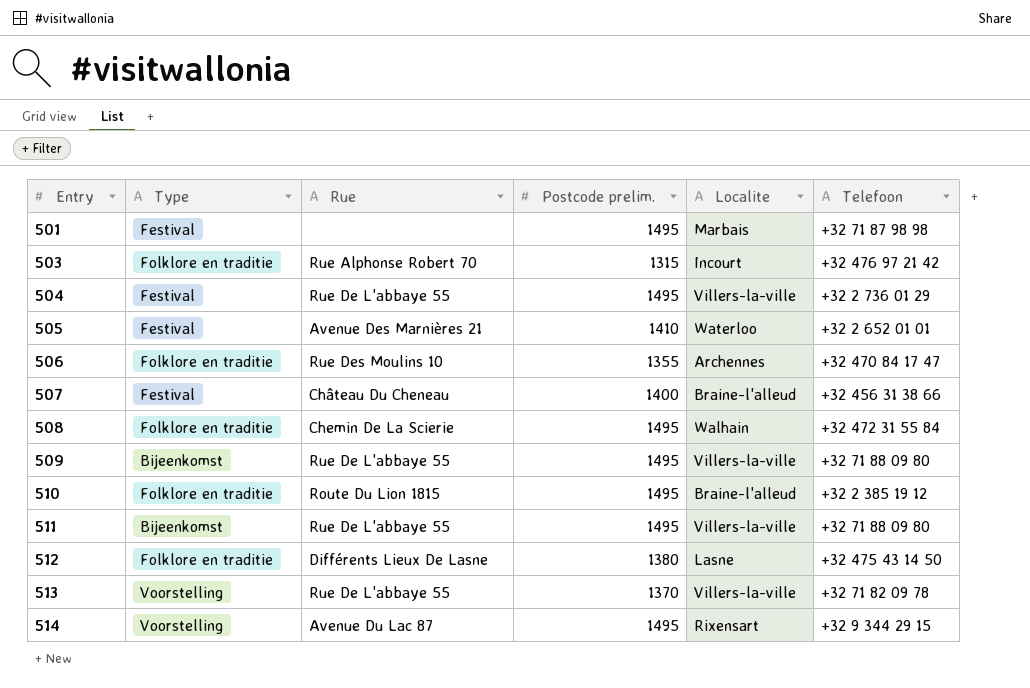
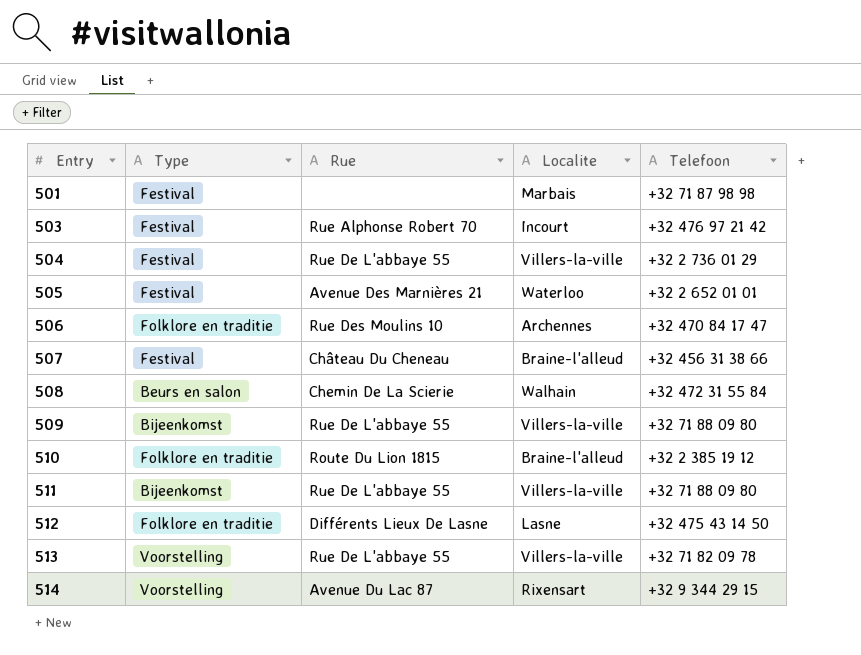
column Postcode prelim. | position: 4 -> none
503 | Type: Folklore en traditie -> Festival
508 | Type: Folklore en traditie -> Beurs en salon

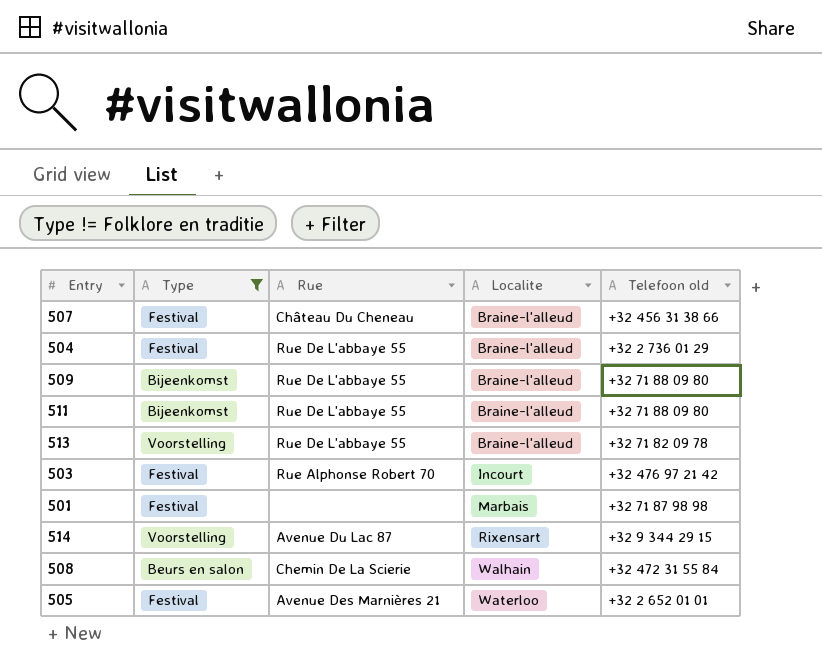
filter: none -> Type != Folklore en traditie
row order: Entry ascending -> Localite ascending
column name: Telefoon -> Telefoon old
504 | Localite: Villers-la-ville -> Braine-l'alleud
509 | Localite: Villers-la-ville -> Braine-l'alleud
511 | Localite: Villers-la-ville -> Braine-l'alleud
513 | Localite: Villers-la-ville -> Braine-l'alleud

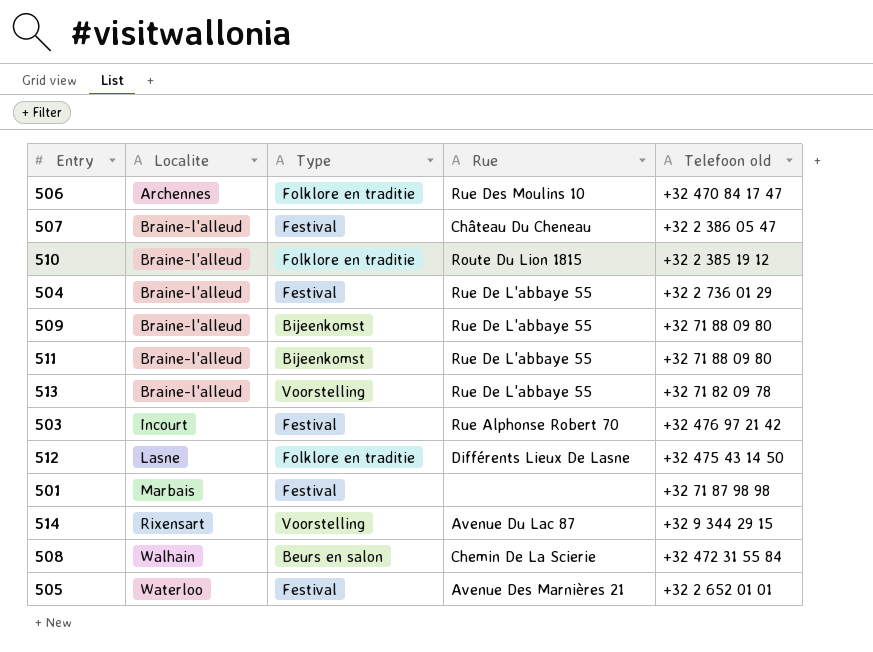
filter: Type != Folklore en traditie -> none
column Localite | position: 4 -> 2
507 | Telefoon old: +32 456 31 38 66 -> +32 2 386 05 47

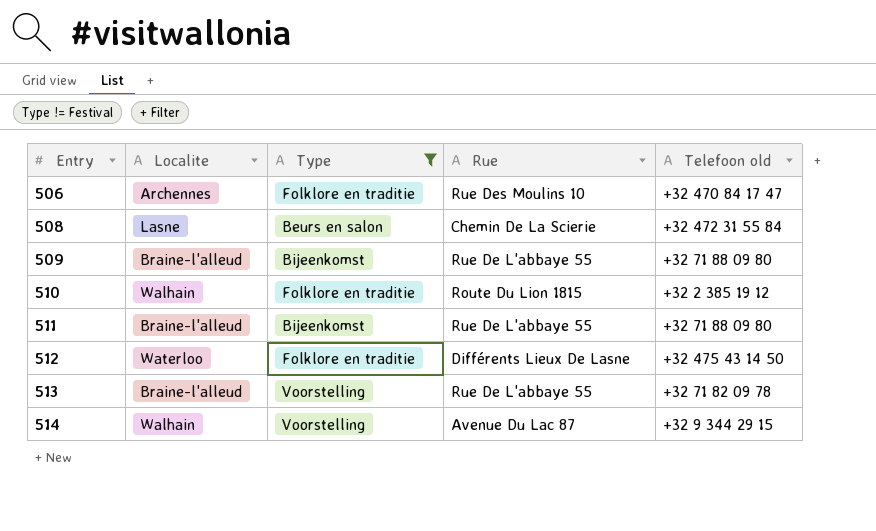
filter: none -> Type != Festival
row order: Localite ascending -> Entry ascending
508 | Localite: Walhain -> Lasne
510 | Localite: Braine-l'alleud -> Walhain
512 | Localite: Lasne -> Waterloo
514 | Localite: Rixensart -> Walhain

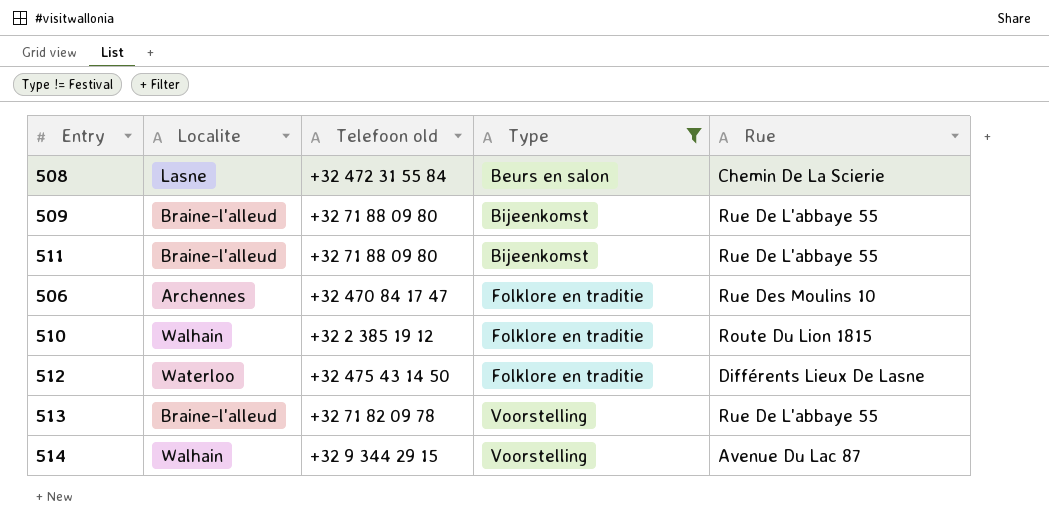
row order: Entry ascending -> Type ascending
column Telefoon old | position: 5 -> 3

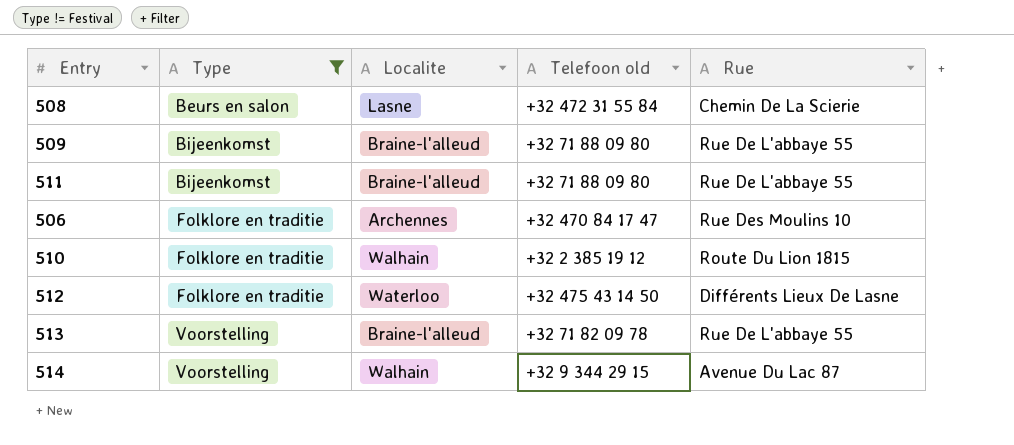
column Type | position: 4 -> 2

